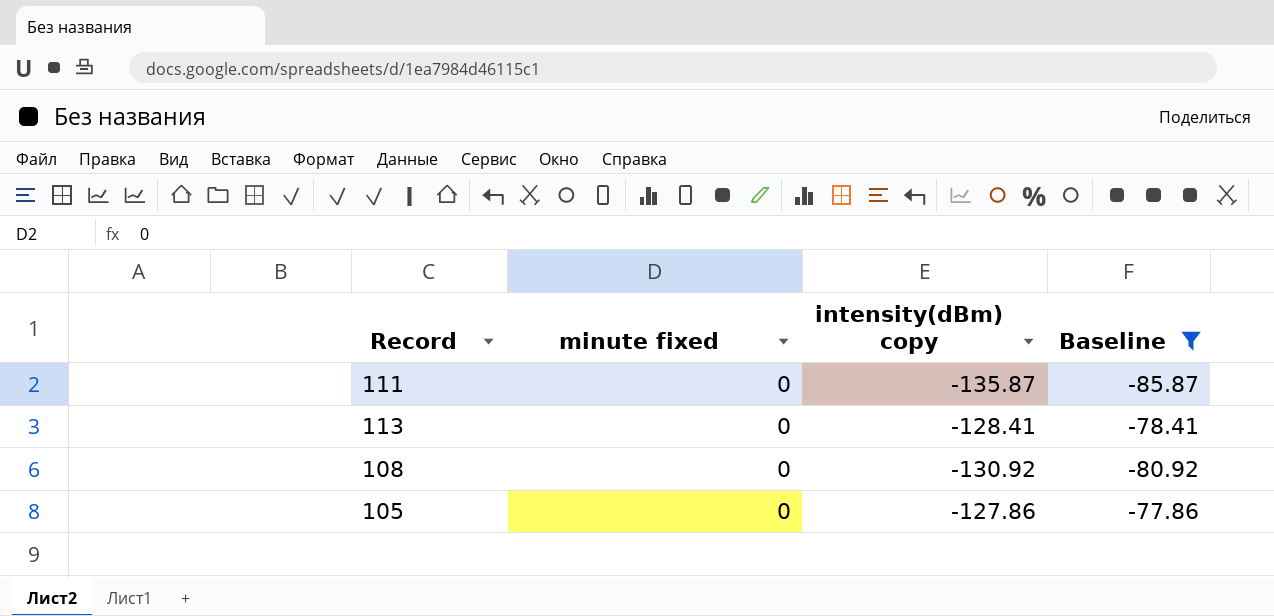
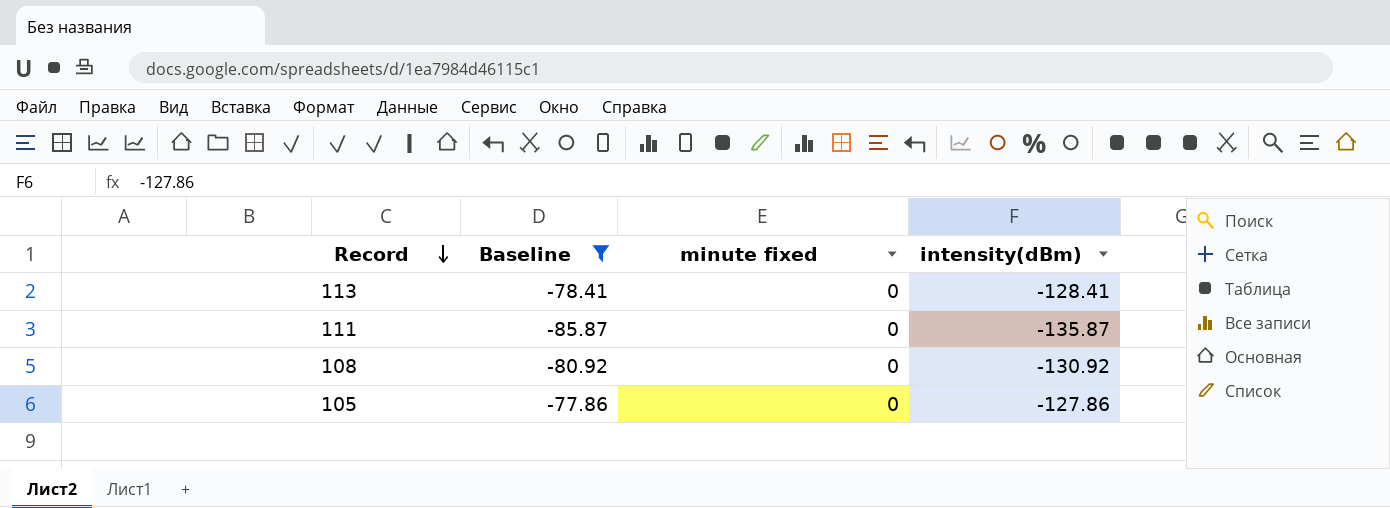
row order: none -> Record descending
column Baseline | position: 4 -> 2
column name: intensity(dBm) copy -> intensity(dBm)

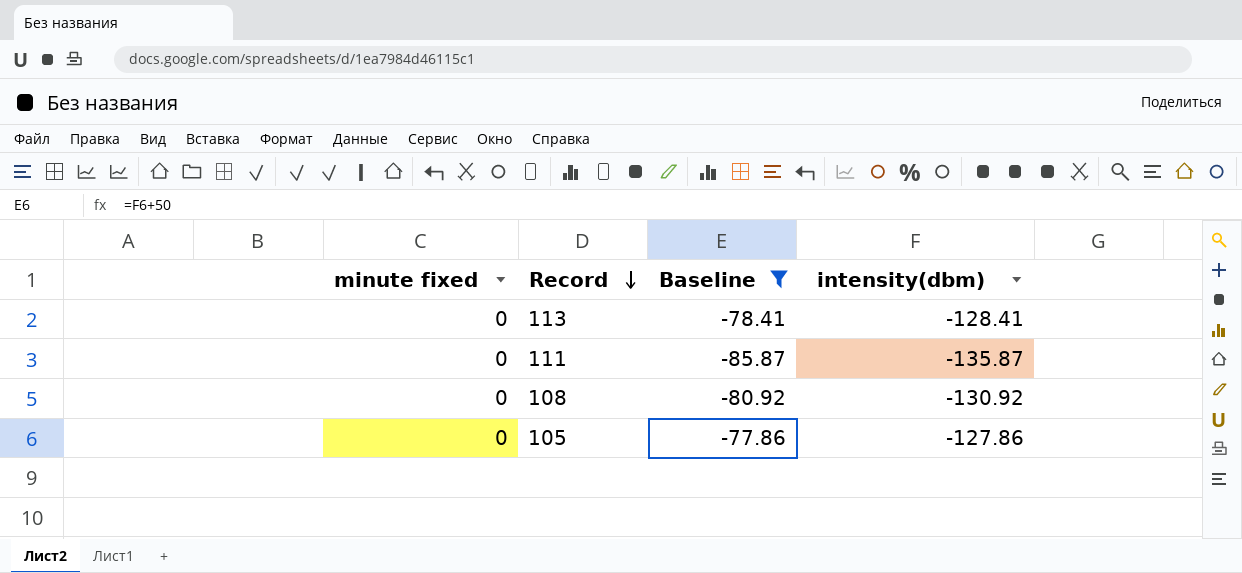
column minute fixed | position: 3 -> 1
column name: intensity(dBm) -> intensity(dbm)

